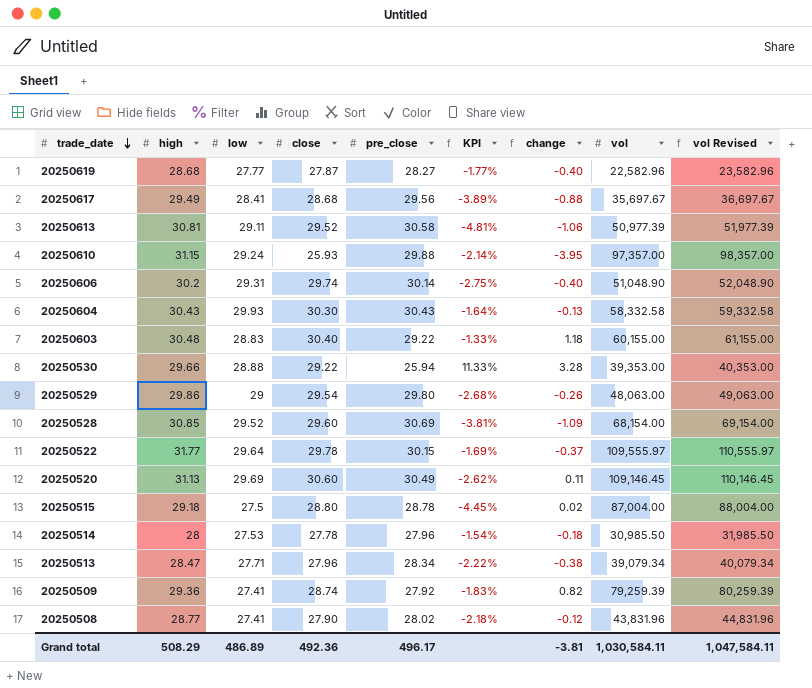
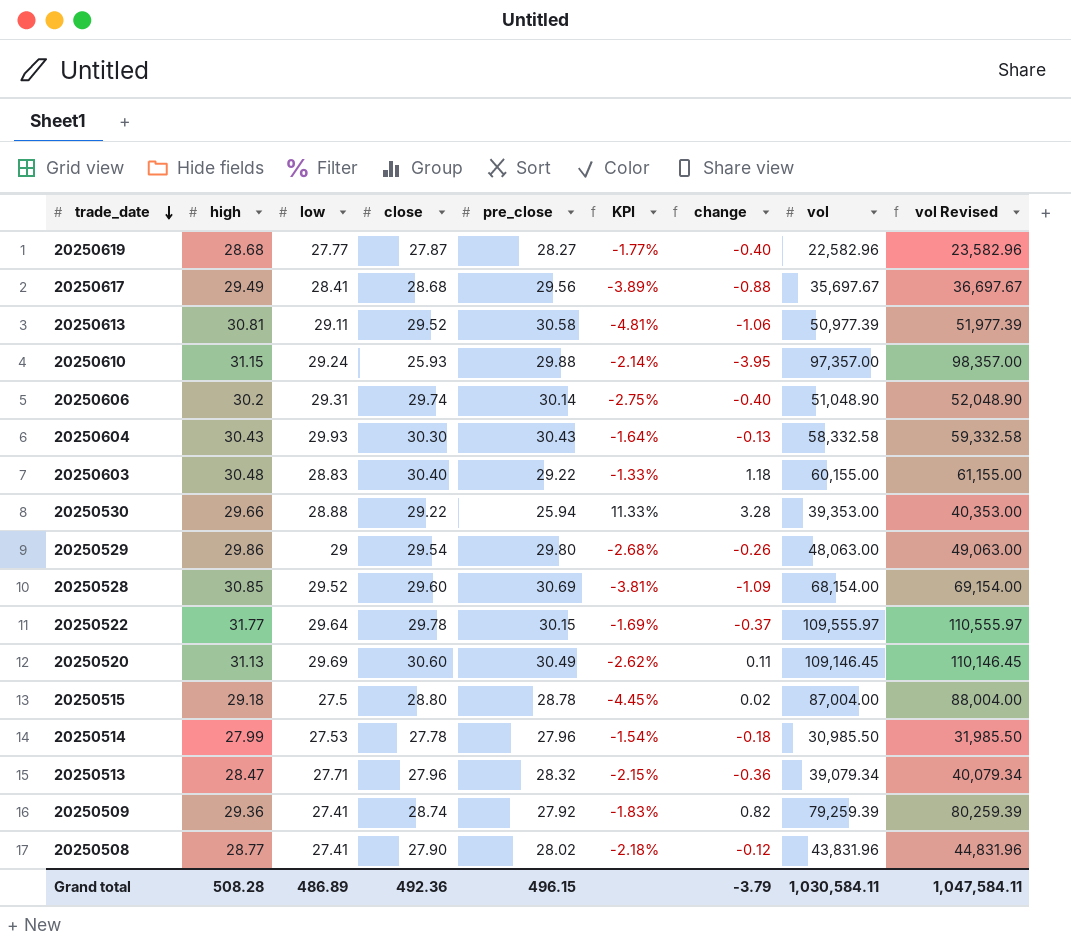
20250514 | high: 28 -> 27.99
20250513 | pre_close: 28.34 -> 28.32
20250513 | KPI: -2.22% -> -2.15%
20250513 | change: -0.38 -> -0.36
Grand total | high: 508.29 -> 508.28
Grand total | pre_close: 496.17 -> 496.15
Grand total | change: -3.81 -> -3.79

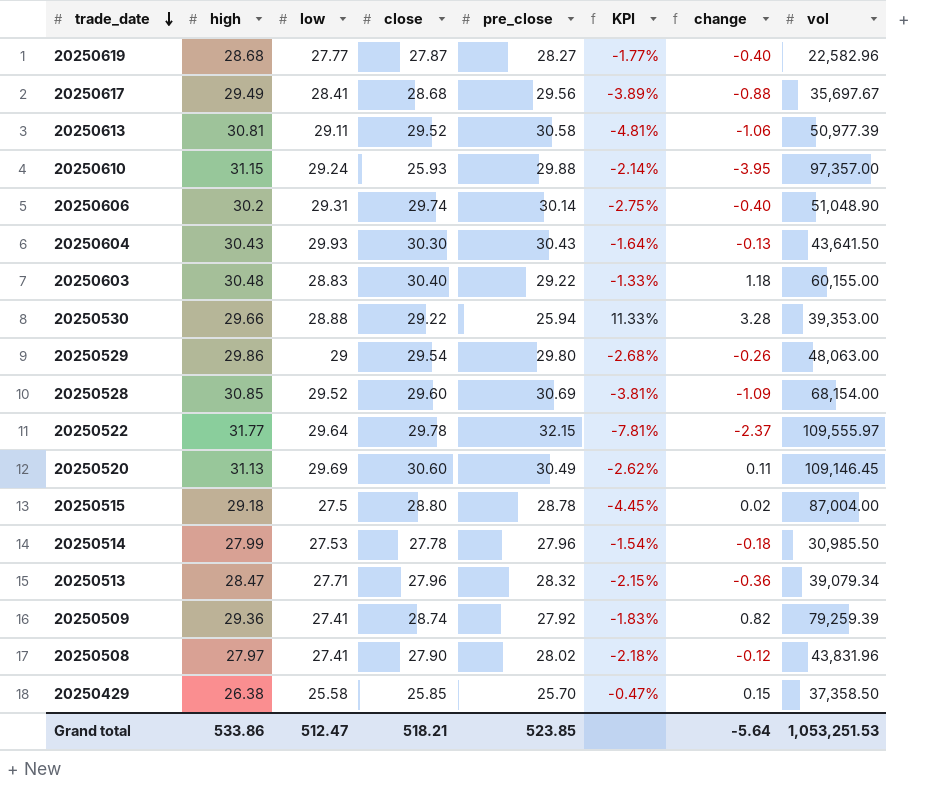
column vol Revised | formula: [vol] + 1000 -> none
20250604 | vol: 58,332.58 -> 43,641.50
20250522 | pre_close: 30.15 -> 32.15
20250522 | KPI: -1.69% -> -7.81%
20250522 | change: -0.37 -> -2.37
20250508 | high: 28.77 -> 27.97
row 20250429: none -> 26.38 | 25.58 | 25.85 | 25.70 | -0.47% | 0.15 | 37,358.50
Grand total | high: 508.28 -> 533.86
Grand total | low: 486.89 -> 512.47
Grand total | close: 492.36 -> 518.21
Grand total | pre_close: 496.15 -> 523.85
Grand total | change: -3.79 -> -5.64
Grand total | vol: 1,030,584.11 -> 1,053,251.53

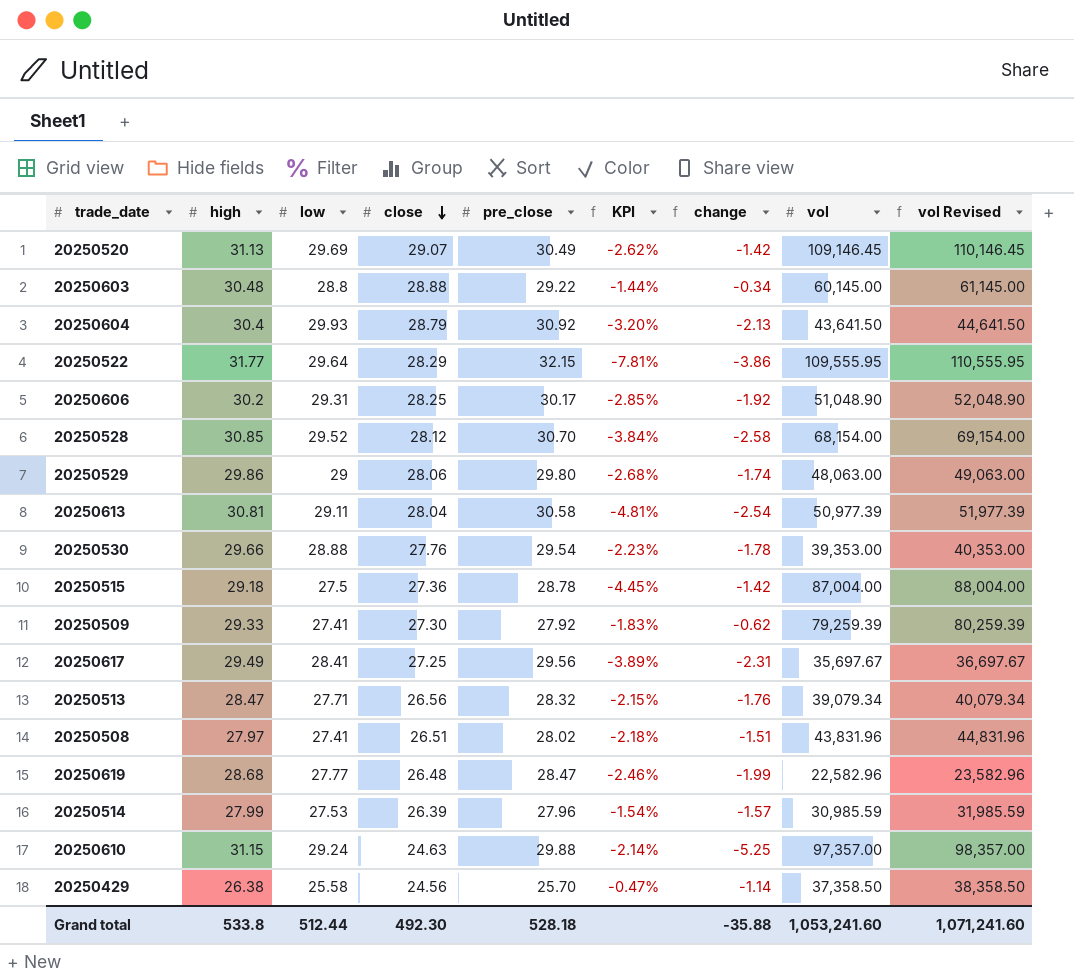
row order: trade_date descending -> close descending
column vol Revised | formula: none -> [vol] + 1000
20250520 | close: 30.60 -> 29.07
20250520 | change: 0.11 -> -1.42
20250603 | low: 28.83 -> 28.8
20250603 | close: 30.40 -> 28.88
20250603 | KPI: -1.33% -> -1.44%
20250603 | change: 1.18 -> -0.34
20250603 | vol: 60,155.00 -> 60,145.00
20250604 | high: 30.43 -> 30.4
20250604 | close: 30.30 -> 28.79
20250604 | pre_close: 30.43 -> 30.92
20250604 | KPI: -1.64% -> -3.20%
20250604 | change: -0.13 -> -2.13
20250522 | close: 29.78 -> 28.29
20250522 | change: -2.37 -> -3.86
20250522 | vol: 109,555.97 -> 109,555.95
20250606 | close: 29.74 -> 28.25
20250606 | pre_close: 30.14 -> 30.17
20250606 | KPI: -2.75% -> -2.85%
20250606 | change: -0.40 -> -1.92
20250528 | close: 29.60 -> 28.12
20250528 | pre_close: 30.69 -> 30.70
20250528 | KPI: -3.81% -> -3.84%
20250528 | change: -1.09 -> -2.58
20250529 | close: 29.54 -> 28.06
20250529 | change: -0.26 -> -1.74
20250613 | close: 29.52 -> 28.04
20250613 | change: -1.06 -> -2.54
20250530 | close: 29.22 -> 27.76
20250530 | pre_close: 25.94 -> 29.54
20250530 | KPI: 11.33% -> -2.23%
20250530 | change: 3.28 -> -1.78
20250515 | close: 28.80 -> 27.36
20250515 | change: 0.02 -> -1.42
20250509 | high: 29.36 -> 29.33
20250509 | close: 28.74 -> 27.30
20250509 | change: 0.82 -> -0.62
20250617 | close: 28.68 -> 27.25
20250617 | change: -0.88 -> -2.31
20250513 | close: 27.96 -> 26.56
20250513 | change: -0.36 -> -1.76
20250508 | close: 27.90 -> 26.51
20250508 | change: -0.12 -> -1.51
20250619 | close: 27.87 -> 26.48
20250619 | pre_close: 28.27 -> 28.47
20250619 | KPI: -1.77% -> -2.46%
20250619 | change: -0.40 -> -1.99
20250514 | close: 27.78 -> 26.39
20250514 | change: -0.18 -> -1.57
20250514 | vol: 30,985.50 -> 30,985.59
20250610 | close: 25.93 -> 24.63
20250610 | change: -3.95 -> -5.25
20250429 | close: 25.85 -> 24.56
20250429 | change: 0.15 -> -1.14
Grand total | high: 533.86 -> 533.8
Grand total | low: 512.47 -> 512.44
Grand total | close: 518.21 -> 492.30
Grand total | pre_close: 523.85 -> 528.18
Grand total | change: -5.64 -> -35.88
Grand total | vol: 1,053,251.53 -> 1,053,241.60

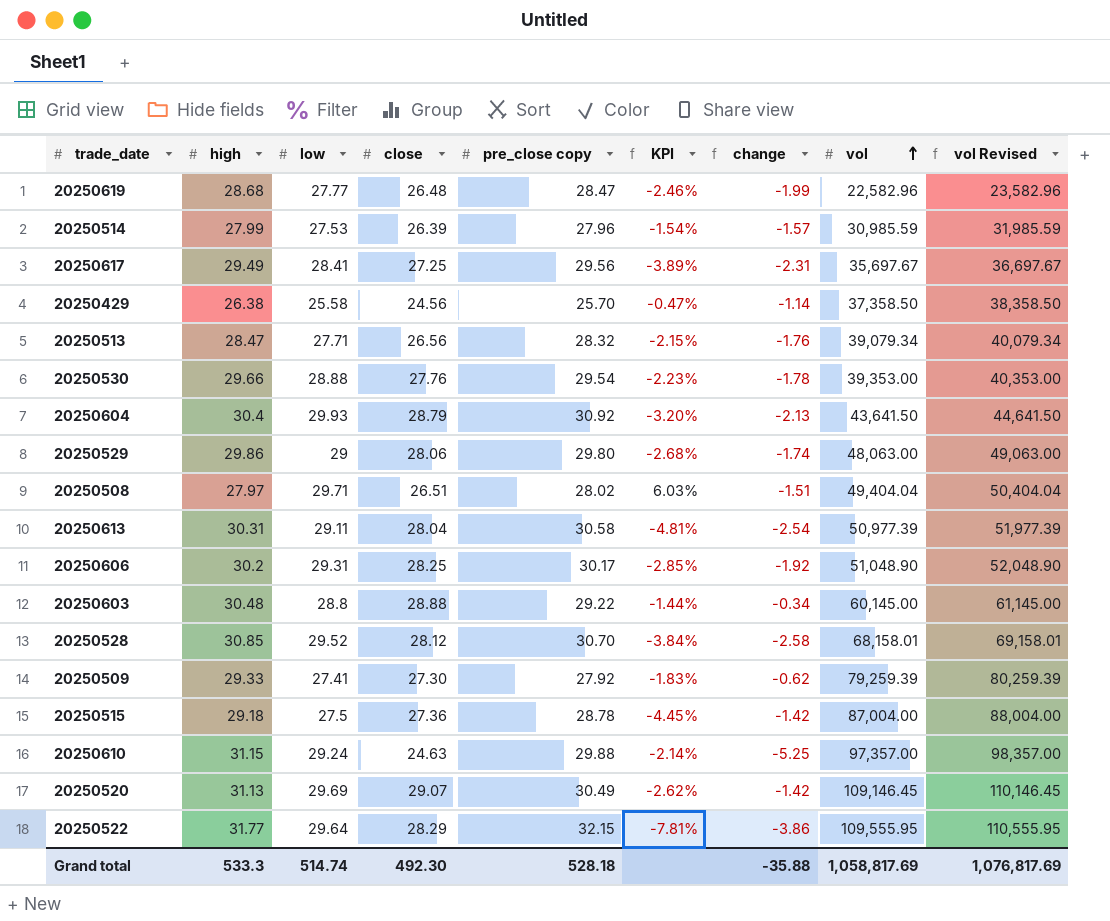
row order: close descending -> vol ascending
column name: pre_close -> pre_close copy
20250508 | low: 27.41 -> 29.71
20250508 | KPI: -2.18% -> 6.03%
20250508 | vol: 43,831.96 -> 49,404.04
20250508 | vol Revised: 44,831.96 -> 50,404.04
20250613 | high: 30.81 -> 30.31
20250528 | vol: 68,154.00 -> 68,158.01
20250528 | vol Revised: 69,154.00 -> 69,158.01
Grand total | high: 533.8 -> 533.3
Grand total | low: 512.44 -> 514.74
Grand total | vol: 1,053,241.60 -> 1,058,817.69
Grand total | vol Revised: 1,071,241.60 -> 1,076,817.69

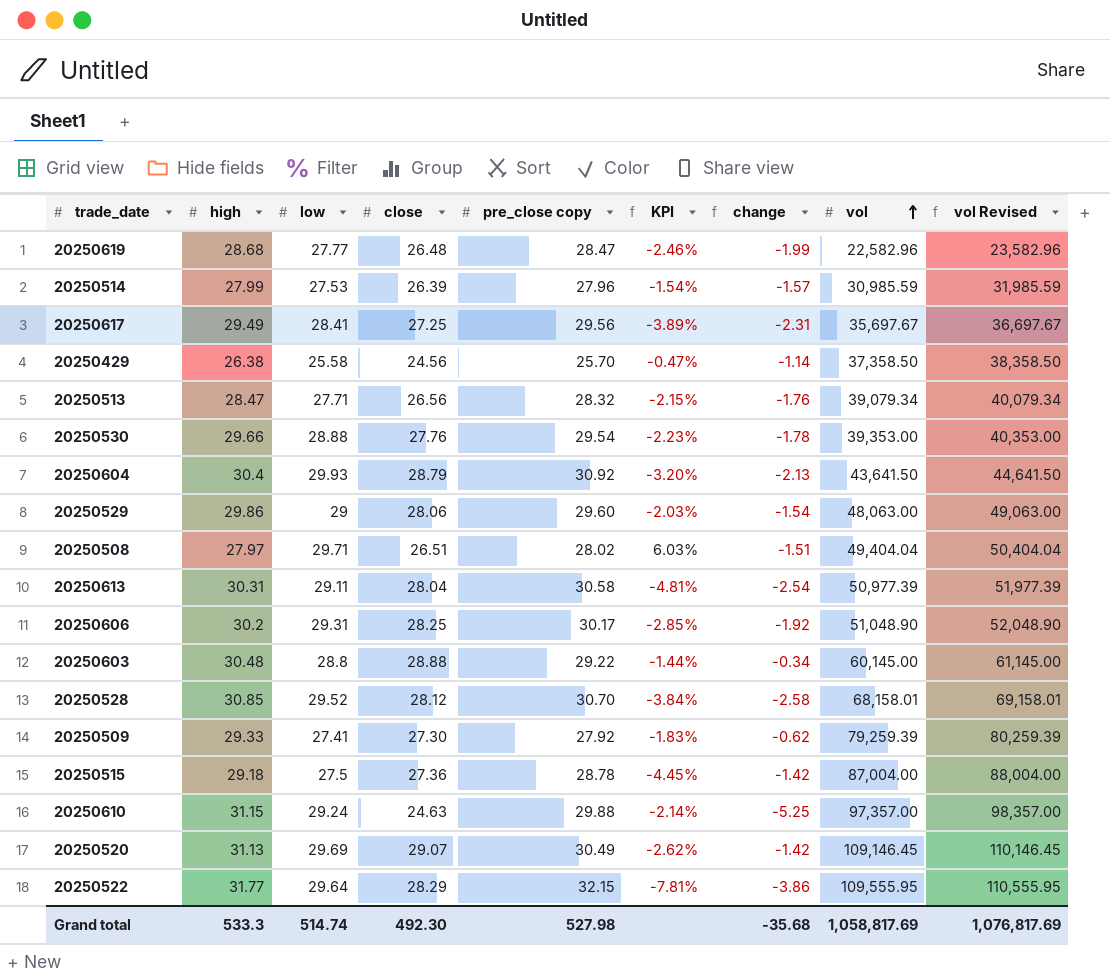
20250529 | pre_close copy: 29.80 -> 29.60
20250529 | KPI: -2.68% -> -2.03%
20250529 | change: -1.74 -> -1.54
Grand total | pre_close copy: 528.18 -> 527.98
Grand total | change: -35.88 -> -35.68

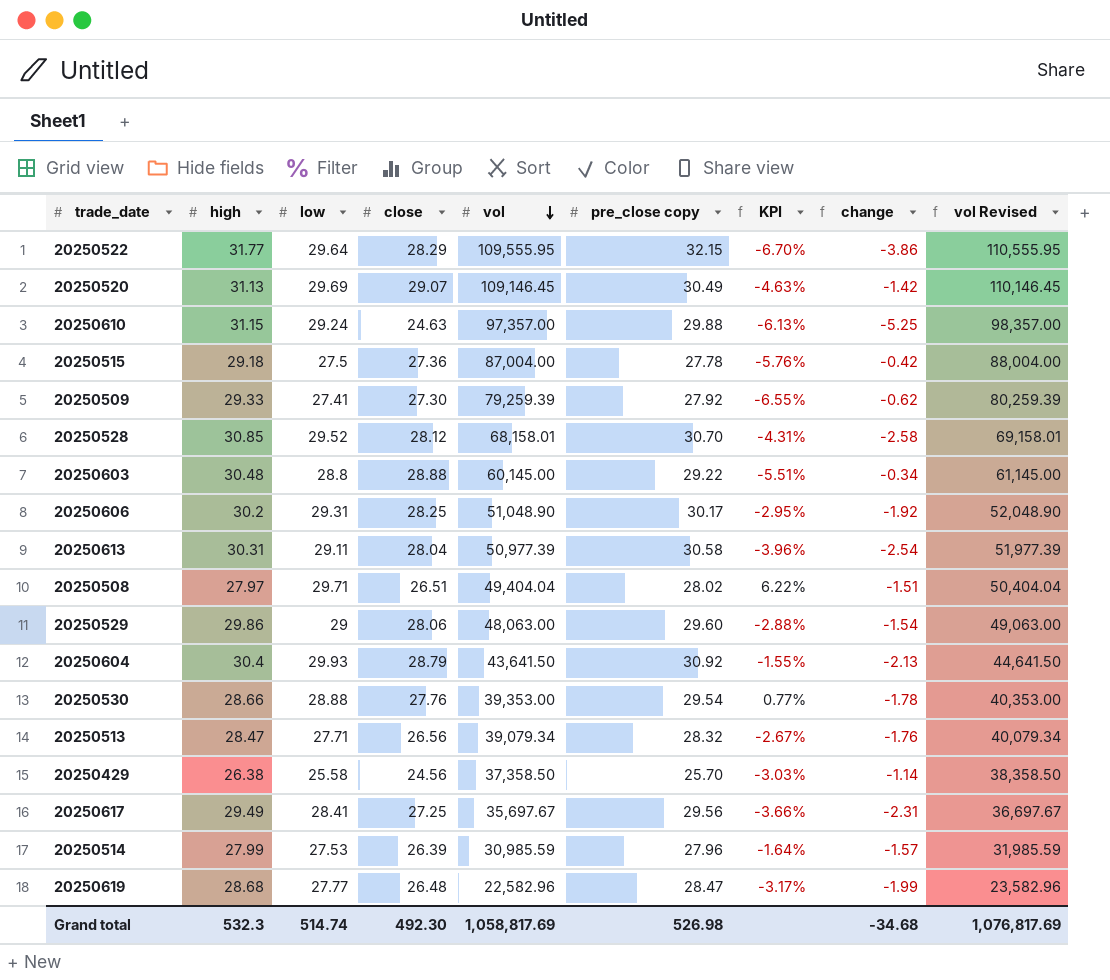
row order: vol ascending -> vol descending
column vol | position: 8 -> 5
column KPI | formula: ([low] - [pre_close copy]) / [pre_close copy] -> ([low] - [high]) / [high]
20250515 | pre_close copy: 28.78 -> 27.78
20250515 | change: -1.42 -> -0.42
20250530 | high: 29.66 -> 28.66
Grand total | high: 533.3 -> 532.3
Grand total | pre_close copy: 527.98 -> 526.98
Grand total | change: -35.68 -> -34.68

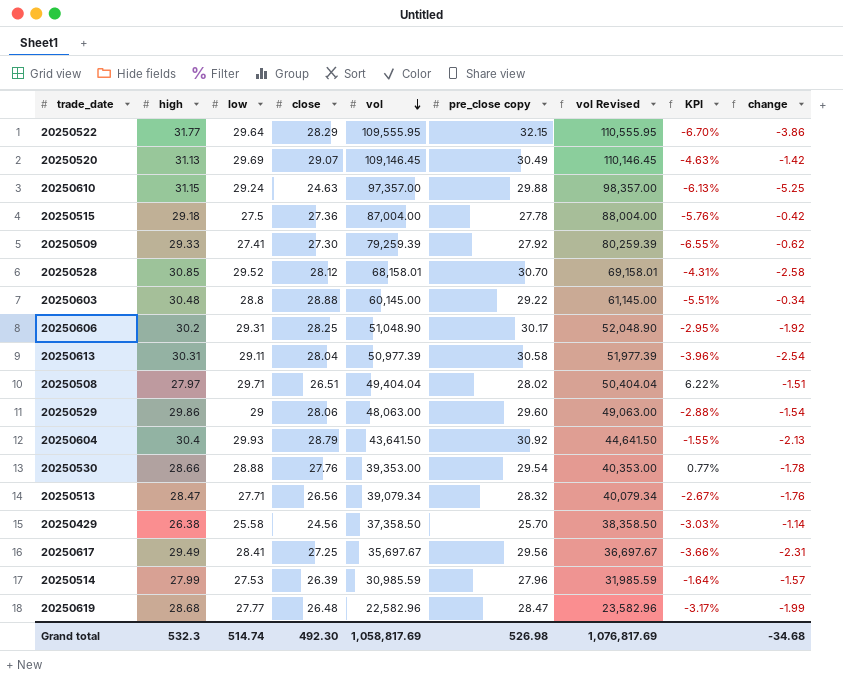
column vol Revised | position: 9 -> 7

